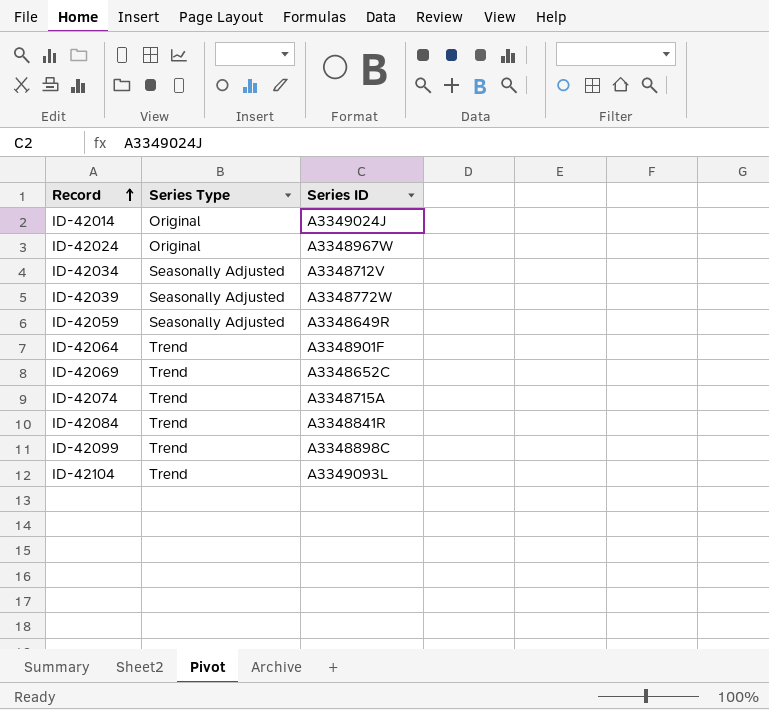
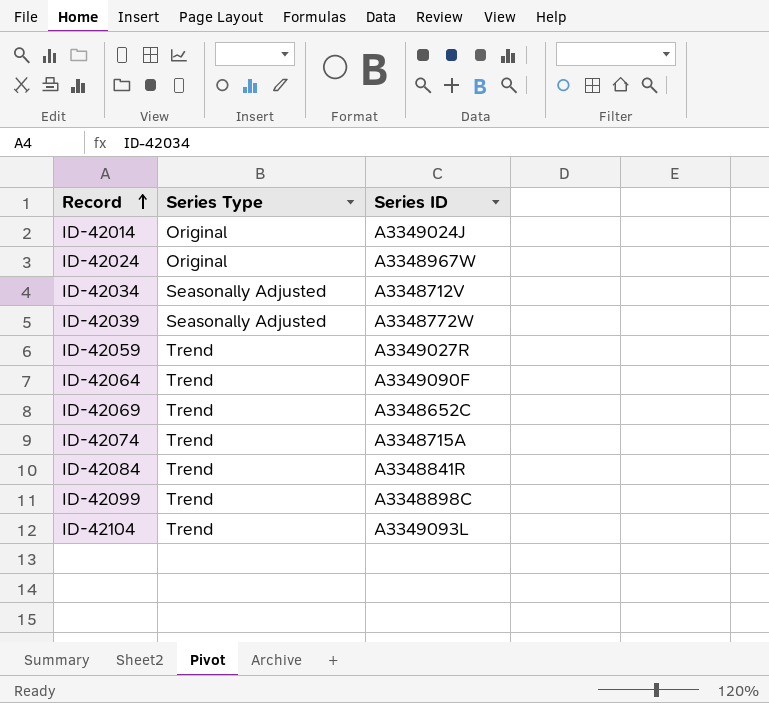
ID-42059 | Series Type: Seasonally Adjusted -> Trend
ID-42059 | Series ID: A3348649R -> A3349027R
ID-42064 | Series ID: A3348901F -> A3349090F

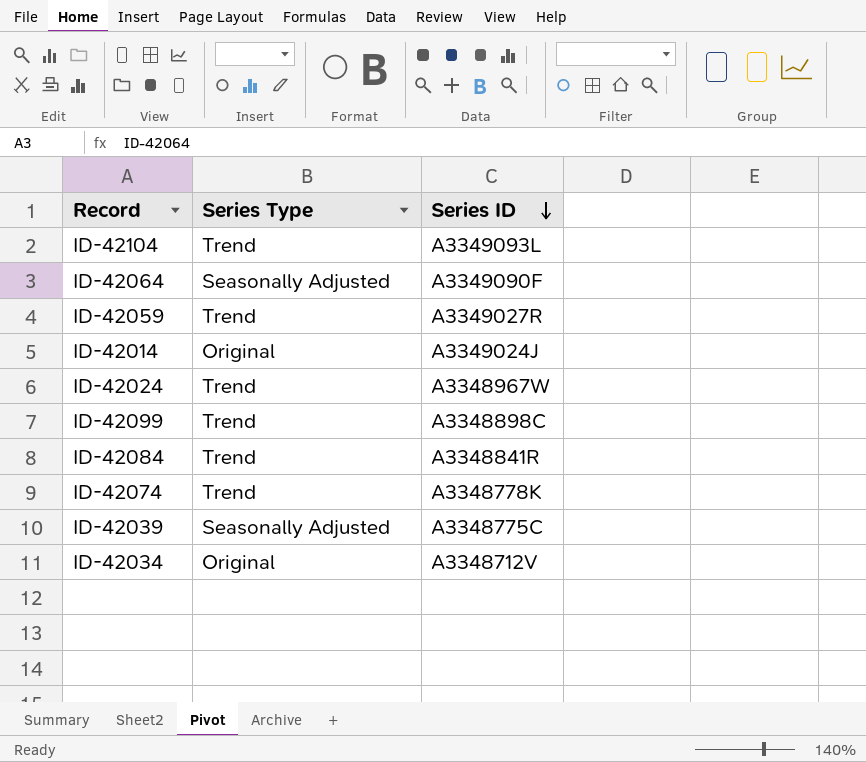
row order: Record ascending -> Series ID descending
row ID-42069: Trend | A3348652C -> none
ID-42064 | Series Type: Trend -> Seasonally Adjusted
ID-42024 | Series Type: Original -> Trend
ID-42074 | Series ID: A3348715A -> A3348778K
ID-42039 | Series ID: A3348772W -> A3348775C
ID-42034 | Series Type: Seasonally Adjusted -> Original

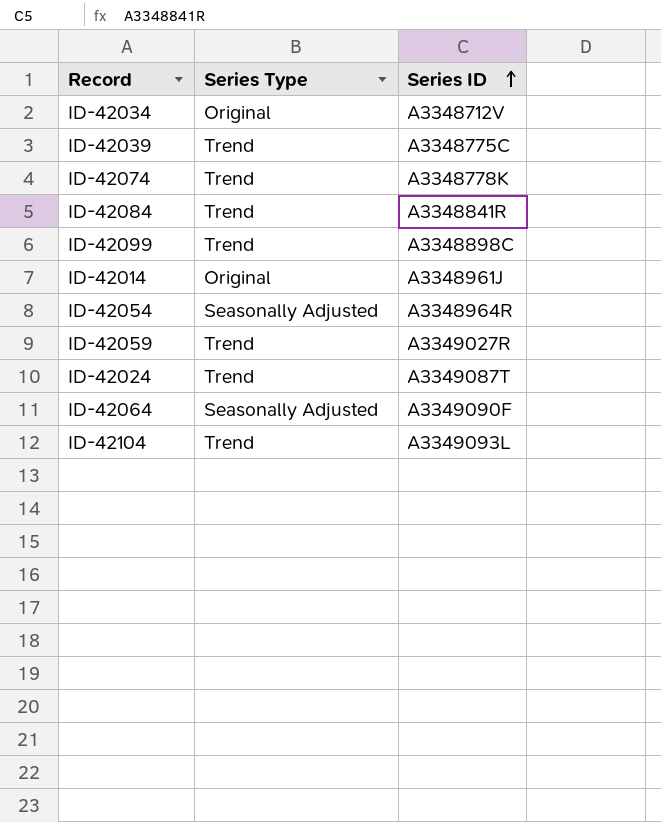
row order: Series ID descending -> Series ID ascending
ID-42039 | Series Type: Seasonally Adjusted -> Trend
ID-42014 | Series ID: A3349024J -> A3348961J
row ID-42054: none -> Seasonally Adjusted | A3348964R
ID-42024 | Series ID: A3348967W -> A3349087T

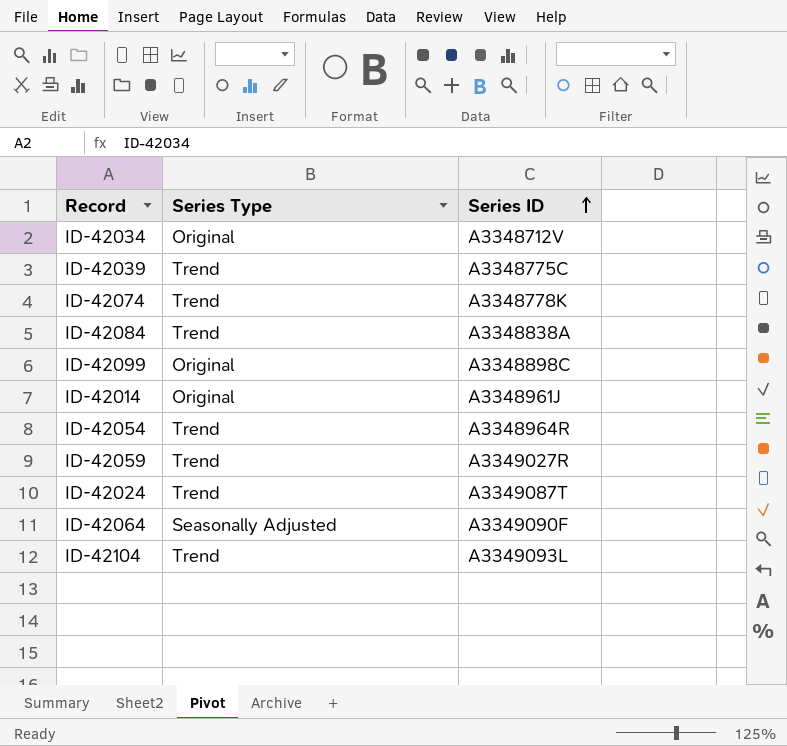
ID-42084 | Series ID: A3348841R -> A3348838A
ID-42099 | Series Type: Trend -> Original
ID-42054 | Series Type: Seasonally Adjusted -> Trend

